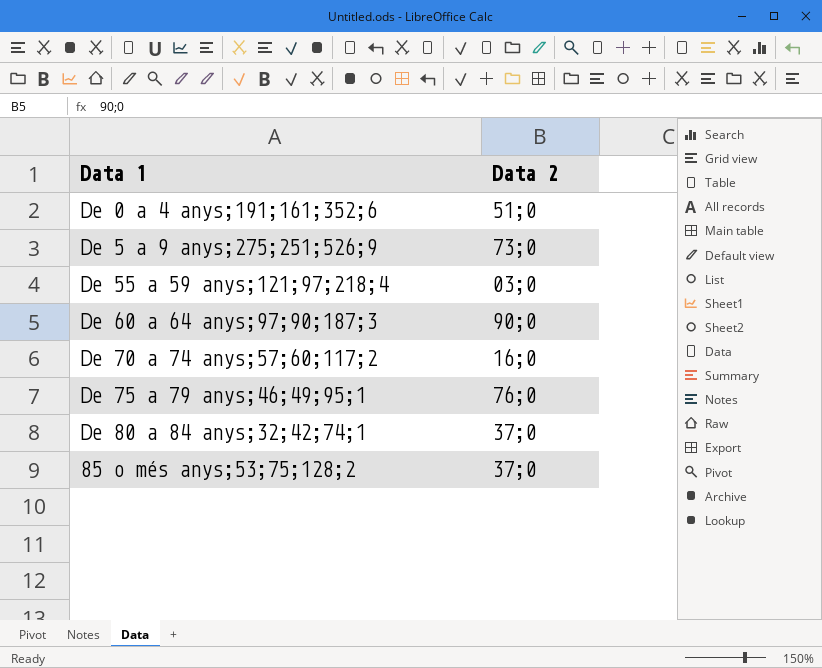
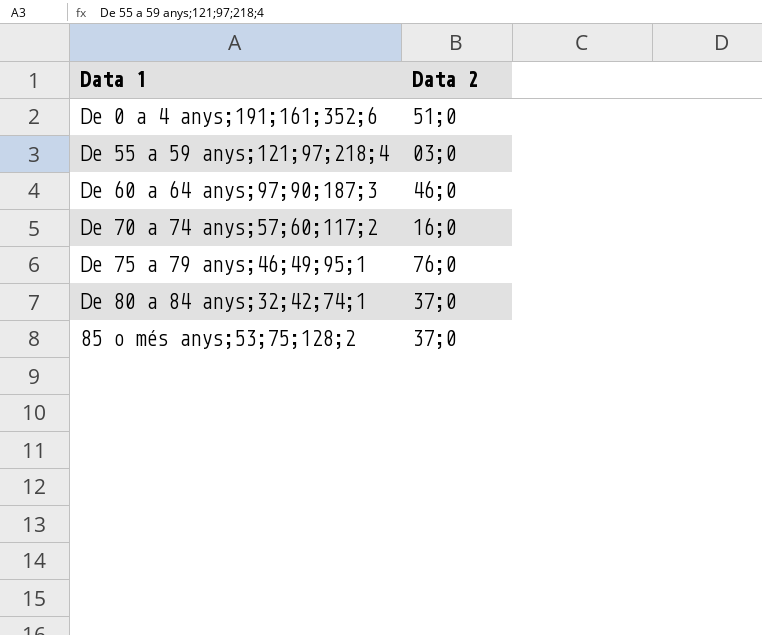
row De 5 a 9 anys;275;251;526;9: 73;0 -> none
De 60 a 64 anys;97;90;187;3 | Data 2: 90;0 -> 46;0

